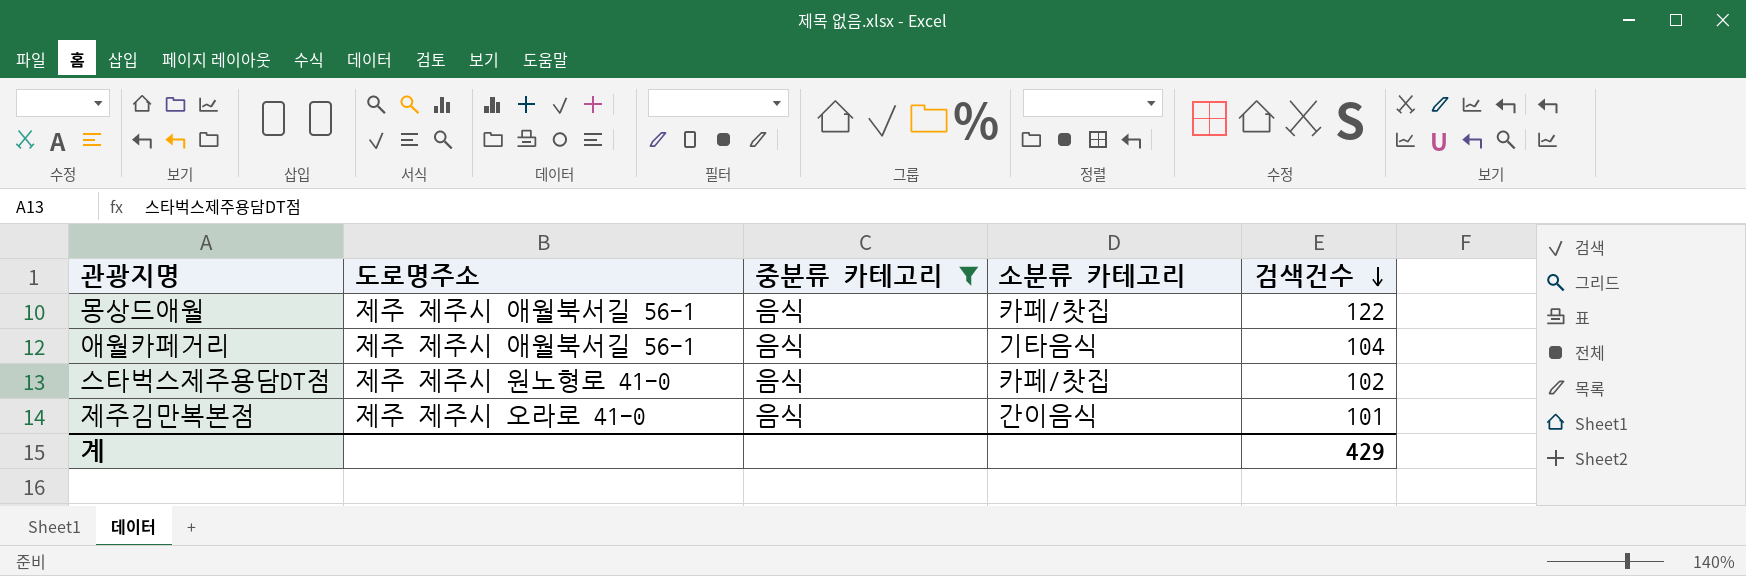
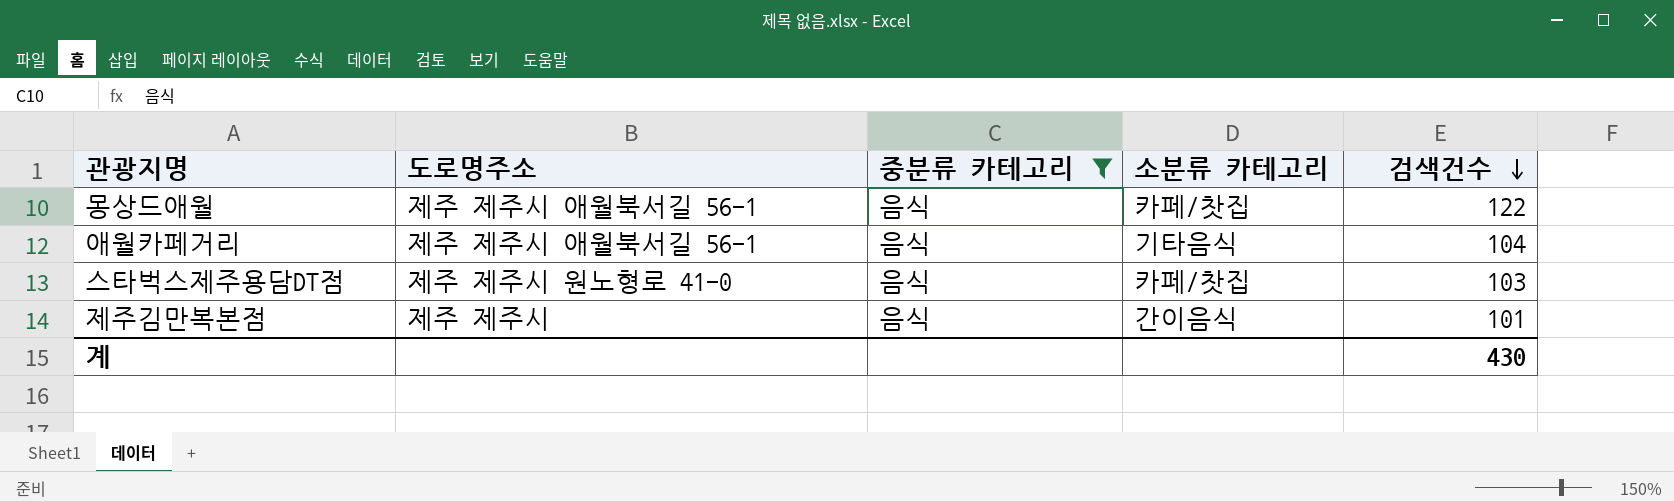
스타벅스제주용담DT점 | 검색건수: 102 -> 103
제주김만복본점 | 도로명주소: 제주 제주시 오라로 41-0 -> 제주 제주시
계 | 검색건수: 429 -> 430

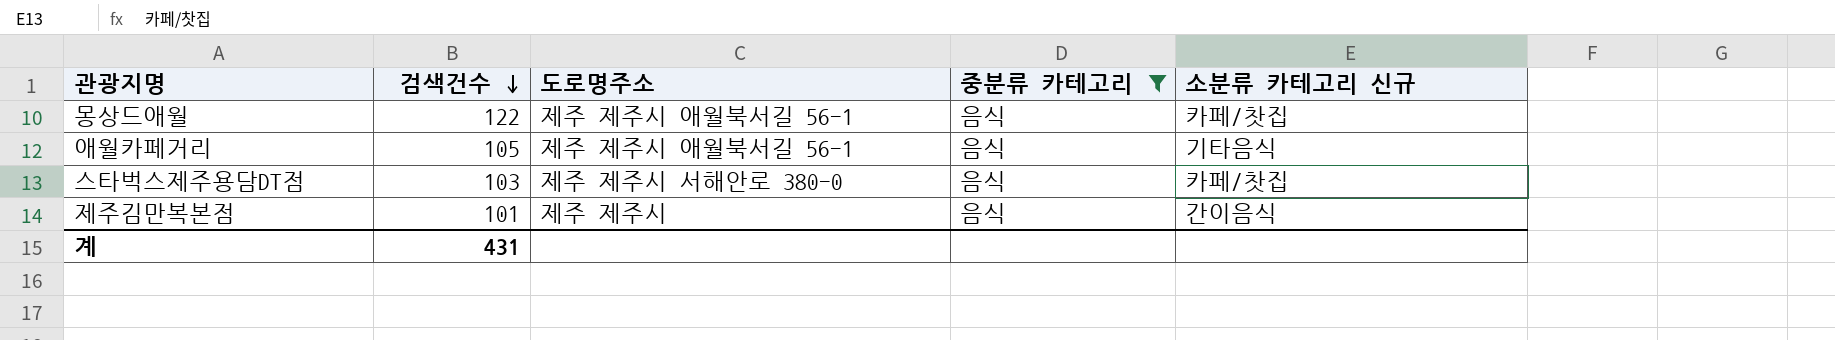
column 검색건수 | position: 5 -> 2
column name: 소분류 카테고리 -> 소분류 카테고리 신규
애월카페거리 | 검색건수: 104 -> 105
스타벅스제주용담DT점 | 도로명주소: 제주 제주시 원노형로 41-0 -> 제주 제주시 서해안로 380-0
계 | 검색건수: 430 -> 431

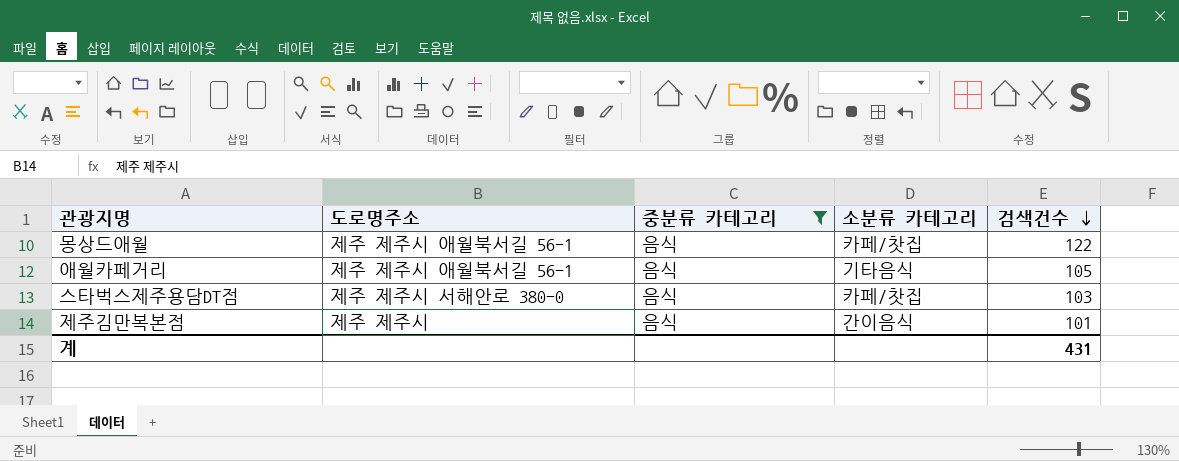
column name: 소분류 카테고리 신규 -> 소분류 카테고리
column 검색건수 | position: 2 -> 5

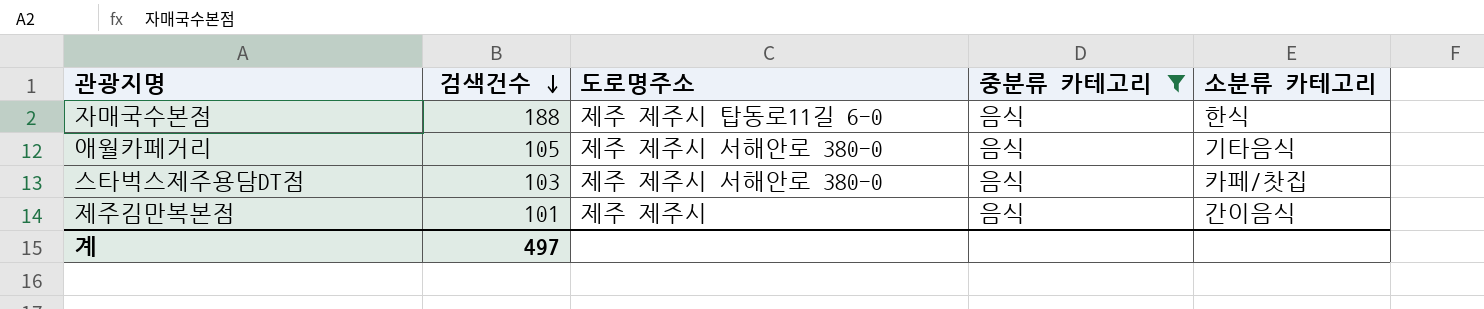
column 검색건수 | position: 5 -> 2
row 몽상드애월: 제주 제주시 애월북서길 56-1 | 음식 | 카페/찻집 | 122 -> none
row 자매국수본점: none -> 188 | 제주 제주시 탑동로11길 6-0 | 음식 | 한식
애월카페거리 | 도로명주소: 제주 제주시 애월북서길 56-1 -> 제주 제주시 서해안로 380-0
계 | 검색건수: 431 -> 497

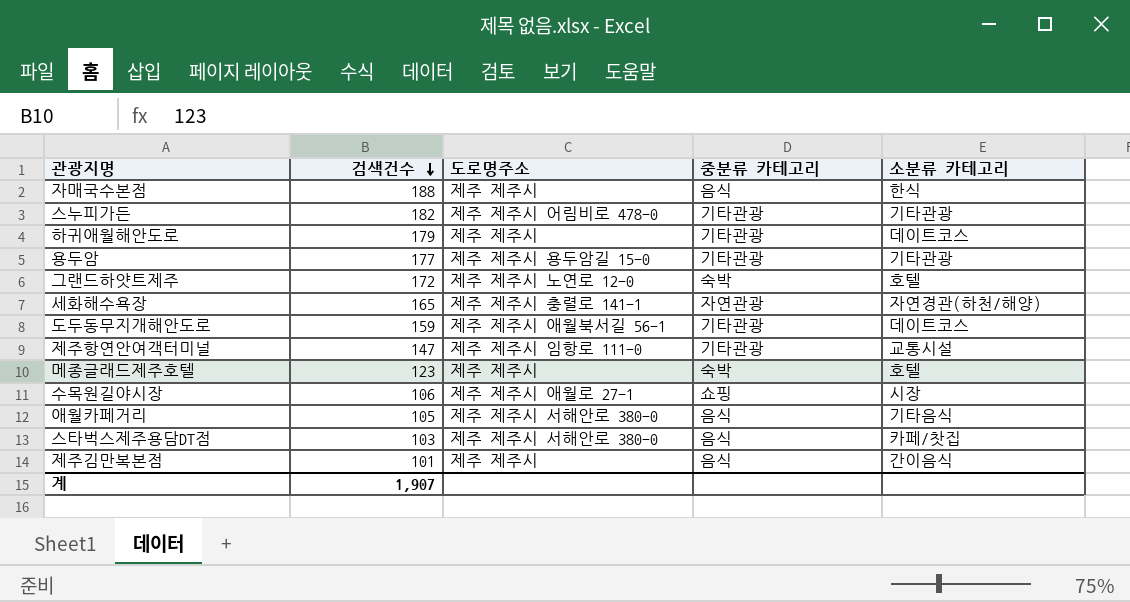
filter: 중분류 카테고리 = 음식 -> none
자매국수본점 | 도로명주소: 제주 제주시 탑동로11길 6-0 -> 제주 제주시
계 | 검색건수: 497 -> 1,907

